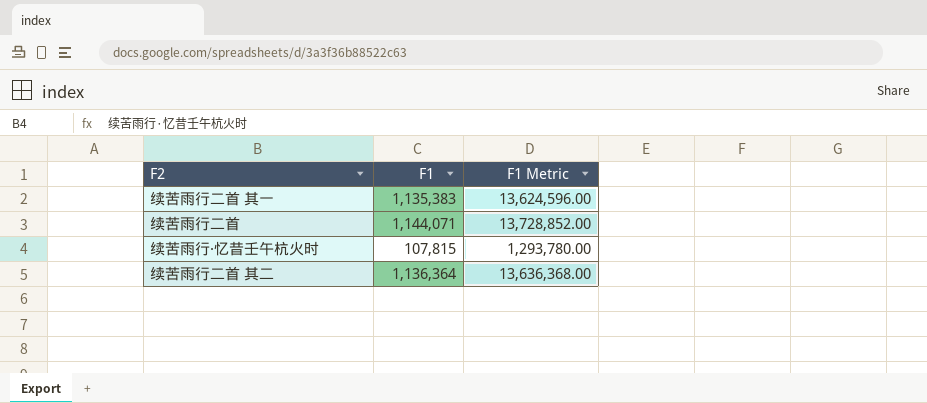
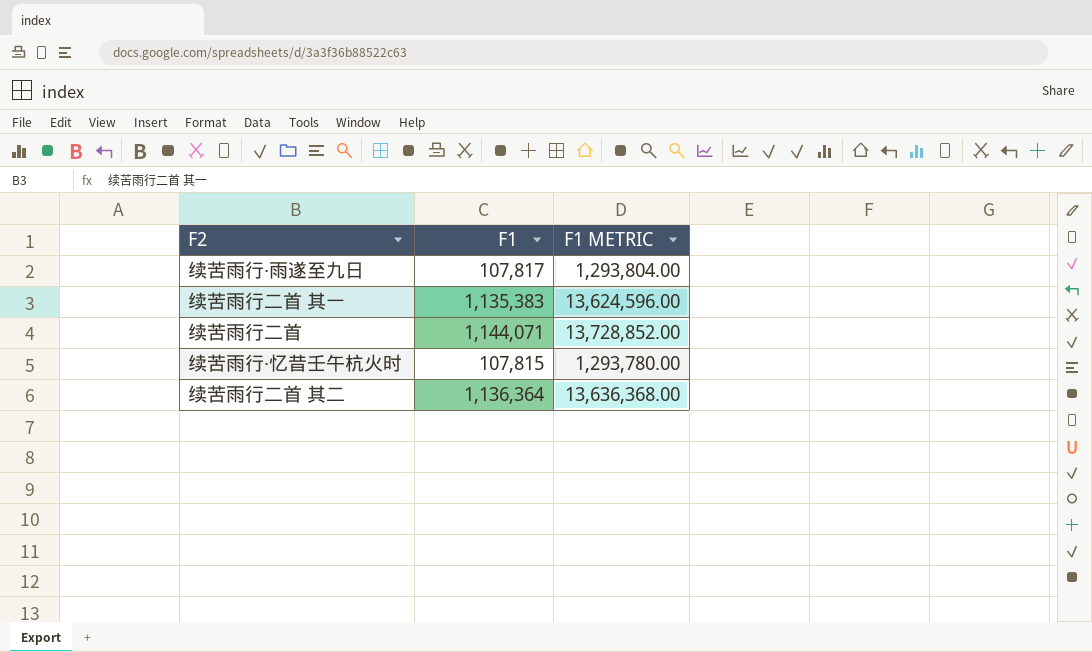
column name: F1 Metric -> F1 METRIC
row 续苦雨行·雨遂至九日: none -> 107,817 | 1,293,804.00

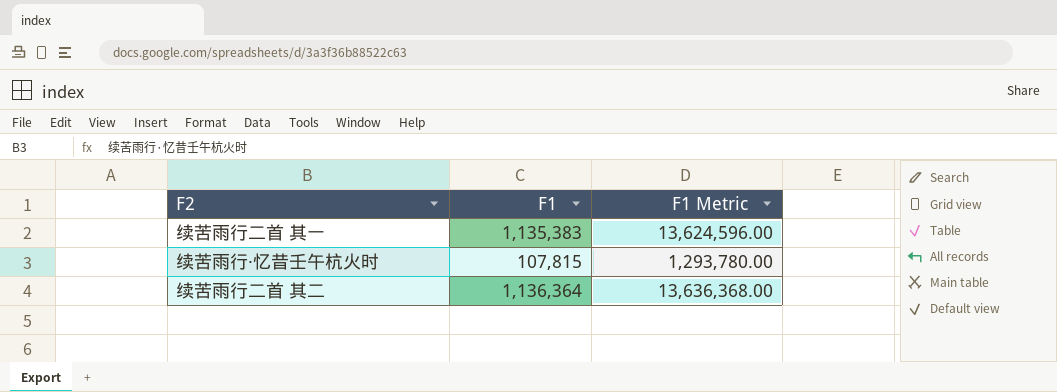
column name: F1 METRIC -> F1 Metric
row 续苦雨行·雨遂至九日: 107,817 | 1,293,804.00 -> none
row 续苦雨行二首: 1,144,071 | 13,728,852.00 -> none

